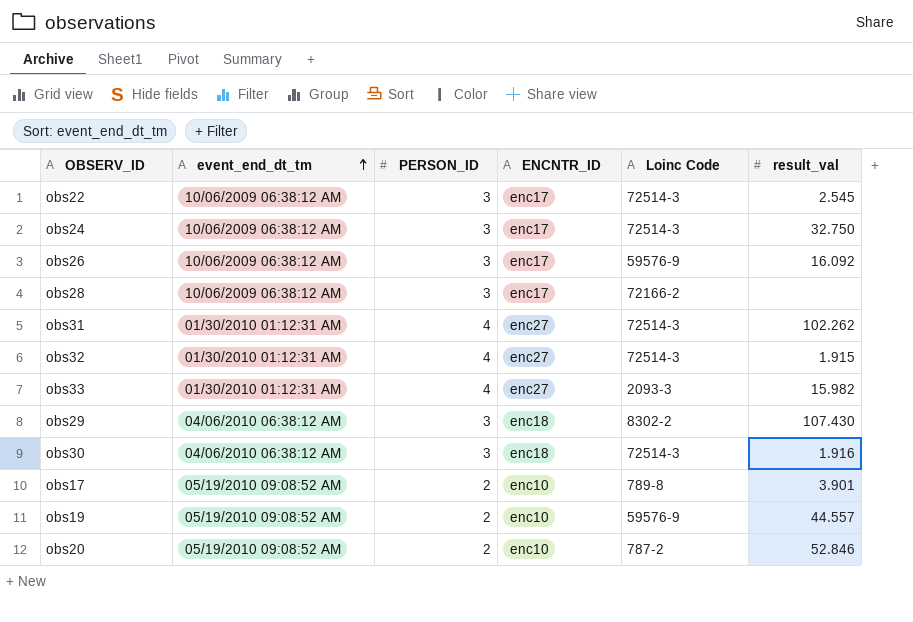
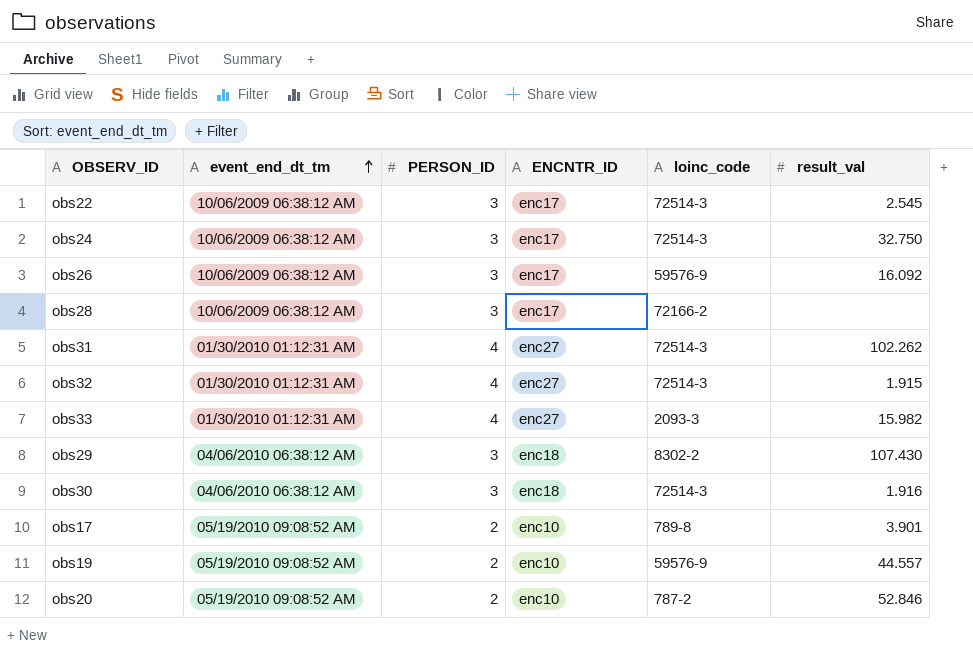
column name: Loinc Code -> loinc_code

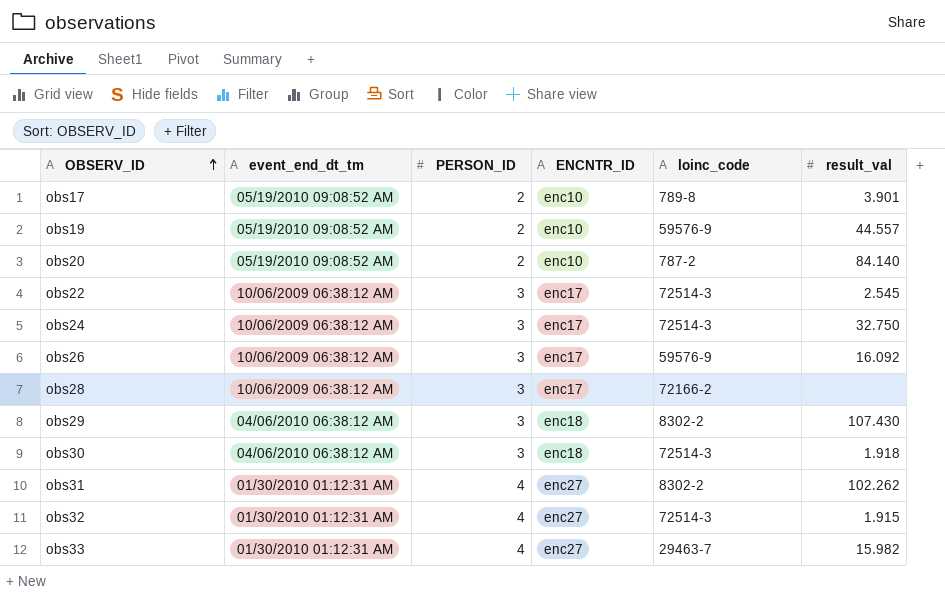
row order: event_end_dt_tm ascending -> OBSERV_ID ascending
obs20 | result_val: 52.846 -> 84.140
obs30 | result_val: 1.916 -> 1.918
obs31 | loinc_code: 72514-3 -> 8302-2
obs33 | loinc_code: 2093-3 -> 29463-7

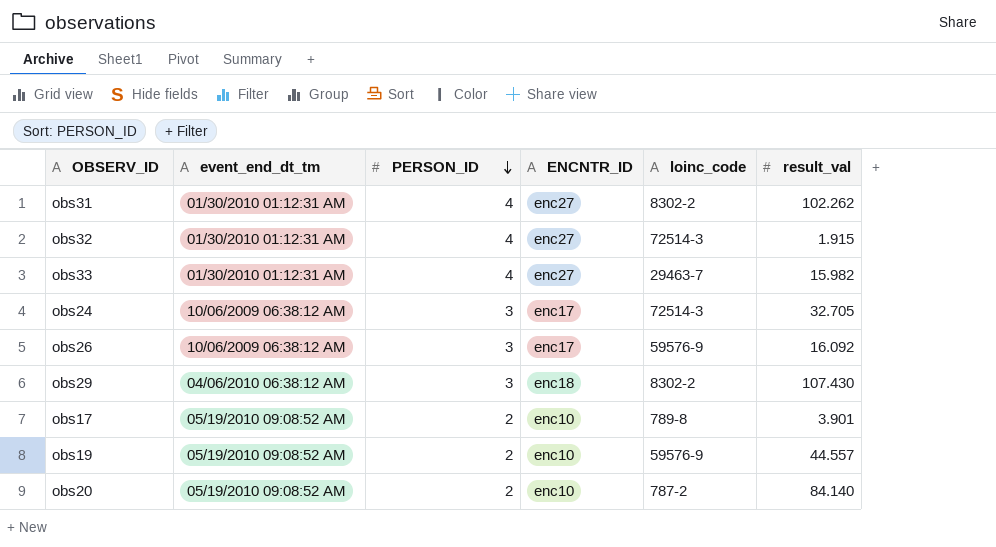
row order: OBSERV_ID ascending -> PERSON_ID descending
row obs22: 10/06/2009 06:38:12 AM | 3 | enc17 | 72514-3 | 2.545 -> none
row obs28: 10/06/2009 06:38:12 AM | 3 | enc17 | 72166-2 | none -> none
row obs30: 04/06/2010 06:38:12 AM | 3 | enc18 | 72514-3 | 1.918 -> none
obs24 | result_val: 32.750 -> 32.705

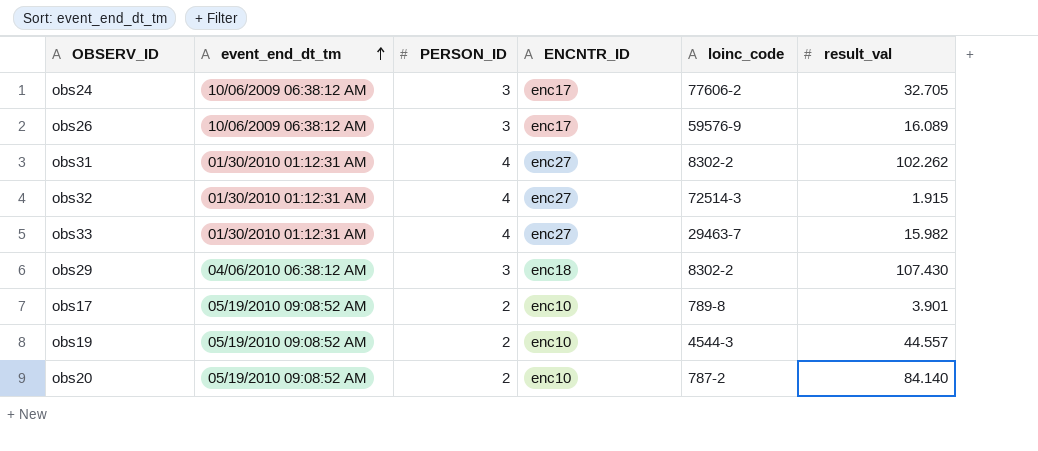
row order: PERSON_ID descending -> event_end_dt_tm ascending
obs24 | loinc_code: 72514-3 -> 77606-2
obs26 | result_val: 16.092 -> 16.089
obs19 | loinc_code: 59576-9 -> 4544-3

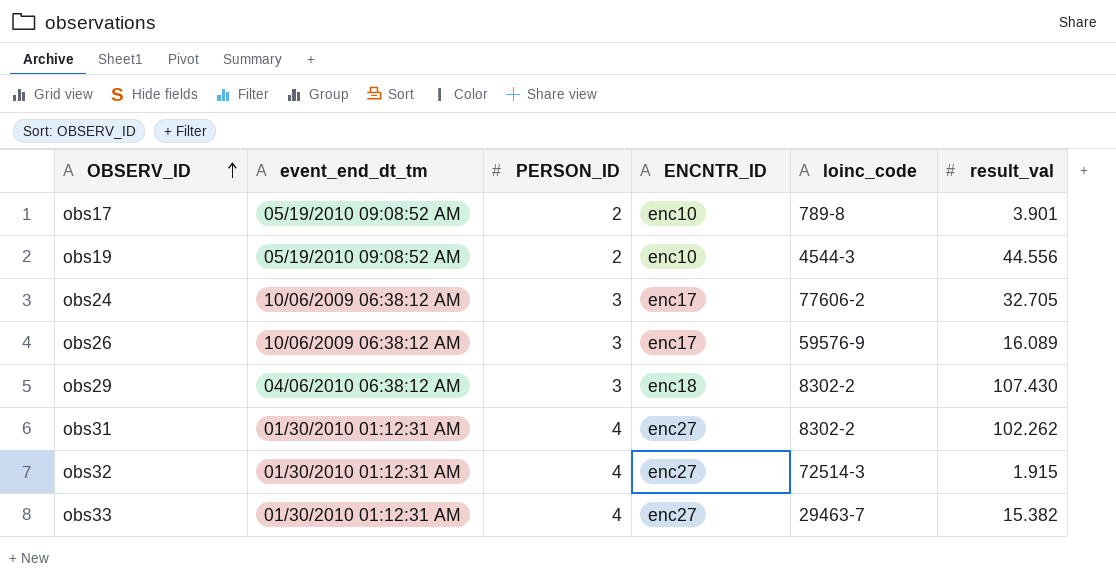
row order: event_end_dt_tm ascending -> OBSERV_ID ascending
row obs20: 05/19/2010 09:08:52 AM | 2 | enc10 | 787-2 | 84.140 -> none
obs19 | result_val: 44.557 -> 44.556
obs33 | result_val: 15.982 -> 15.382

